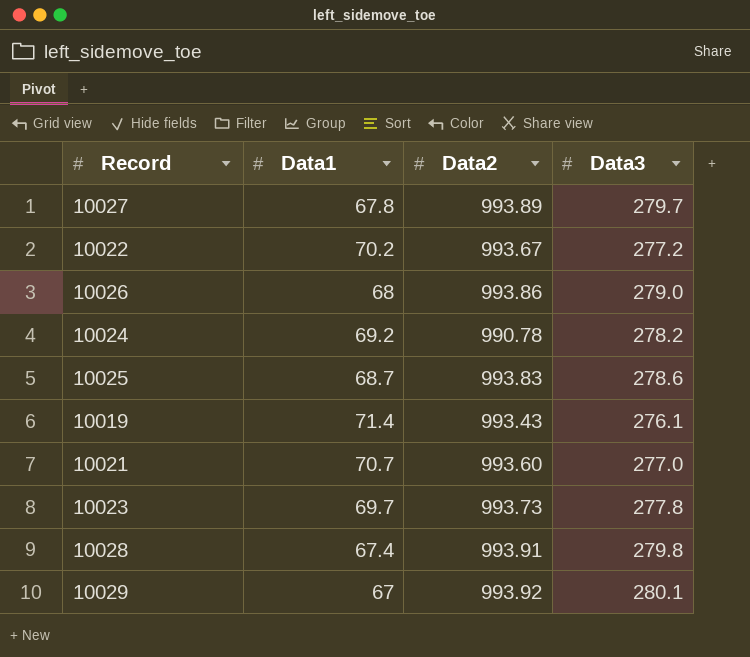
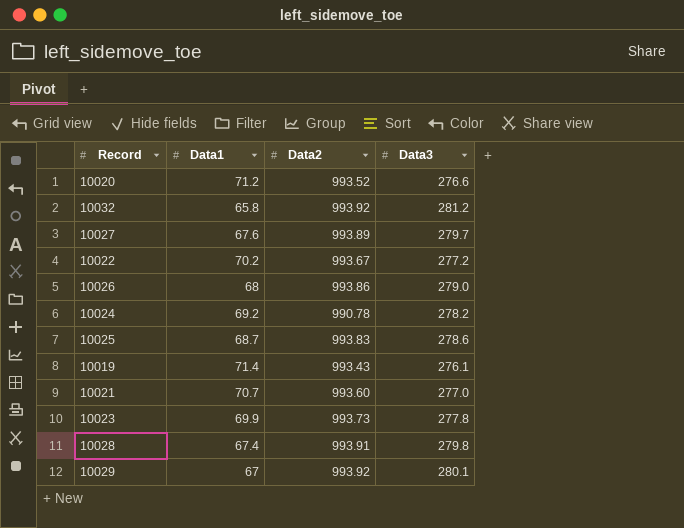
row 10020: none -> 71.2 | 993.52 | 276.6
row 10032: none -> 65.8 | 993.92 | 281.2
10027 | Data1: 67.8 -> 67.6
10023 | Data1: 69.7 -> 69.9

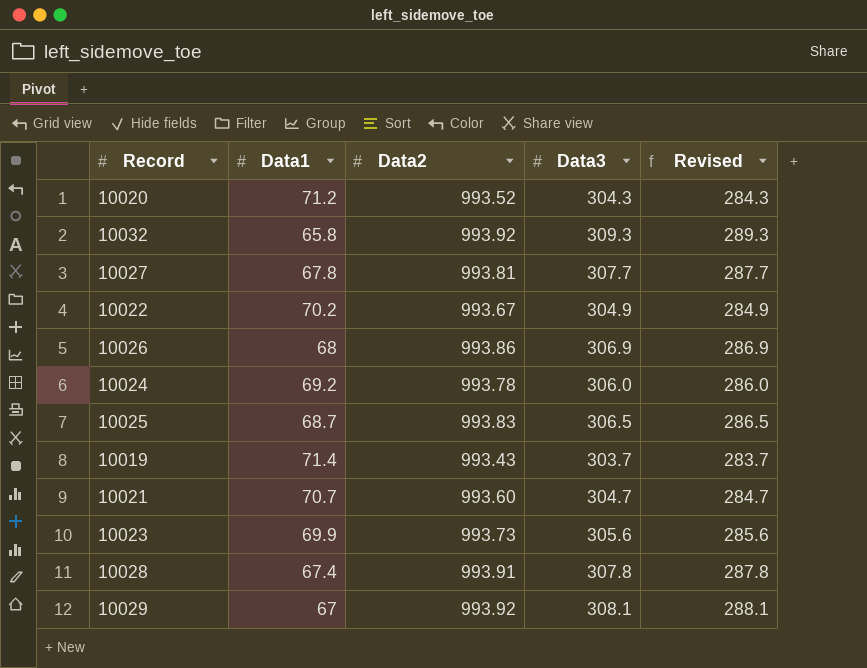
column Revised | formula: none -> [Data3] - 20
10020 | Data3: 276.6 -> 304.3
10032 | Data3: 281.2 -> 309.3
10027 | Data1: 67.6 -> 67.8
10027 | Data2: 993.89 -> 993.81
10027 | Data3: 279.7 -> 307.7
10022 | Data3: 277.2 -> 304.9
10026 | Data3: 279.0 -> 306.9
10024 | Data2: 990.78 -> 993.78
10024 | Data3: 278.2 -> 306.0
10025 | Data3: 278.6 -> 306.5
10019 | Data3: 276.1 -> 303.7
10021 | Data3: 277.0 -> 304.7
10023 | Data3: 277.8 -> 305.6
10028 | Data3: 279.8 -> 307.8
10029 | Data3: 280.1 -> 308.1

